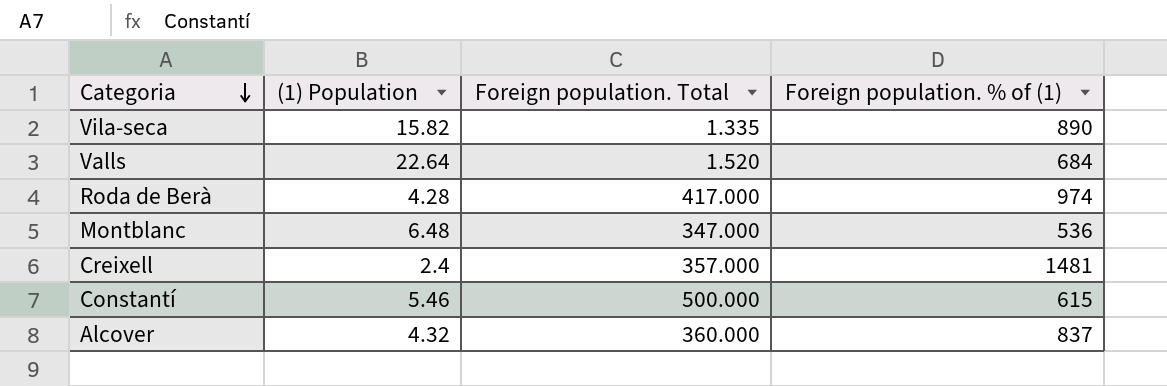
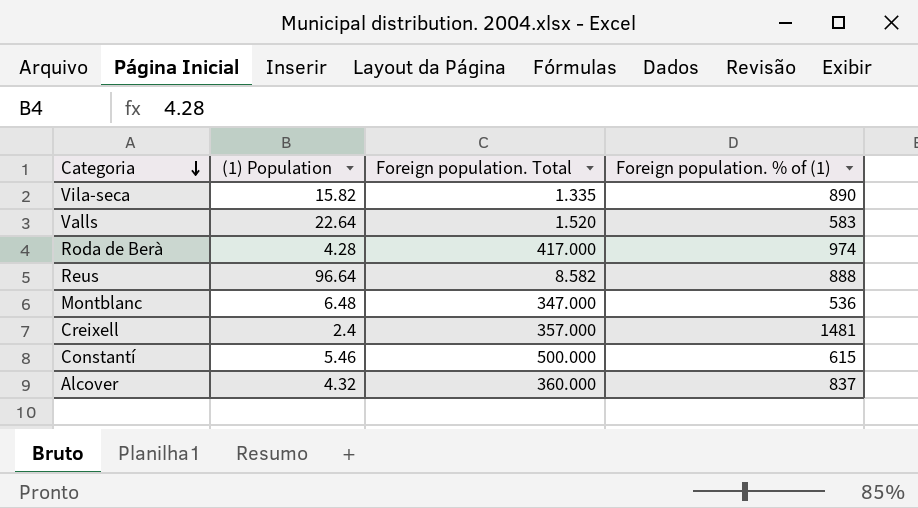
Valls | Foreign population. % of (1): 684 -> 583
row Reus: none -> 96.64 | 8.582 | 888

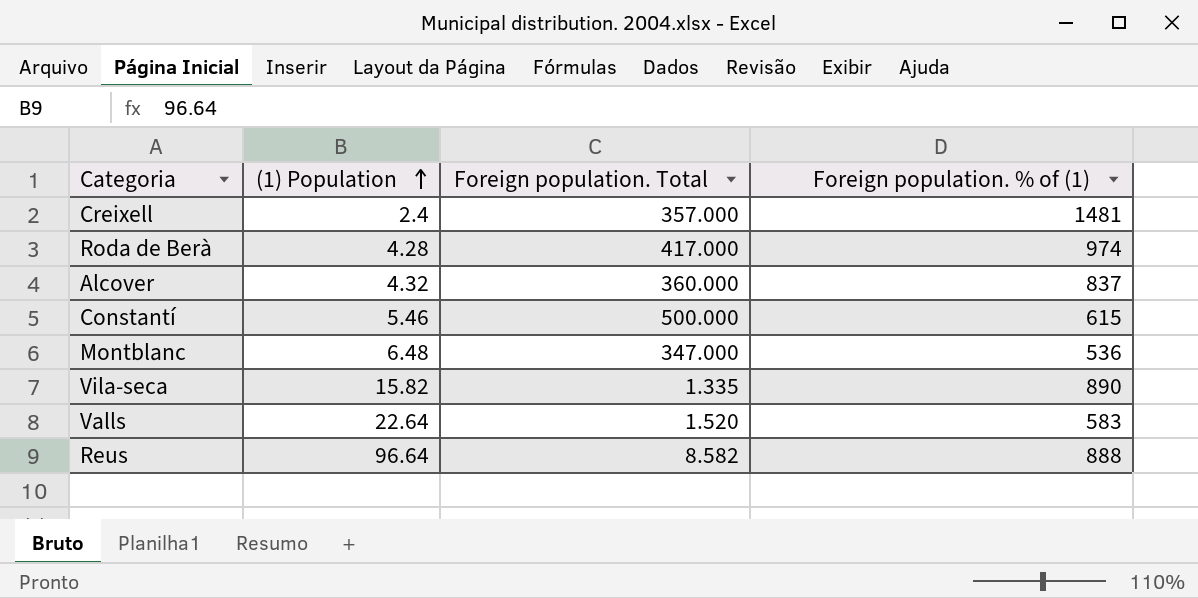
row order: Categoria descending -> (1) Population ascending

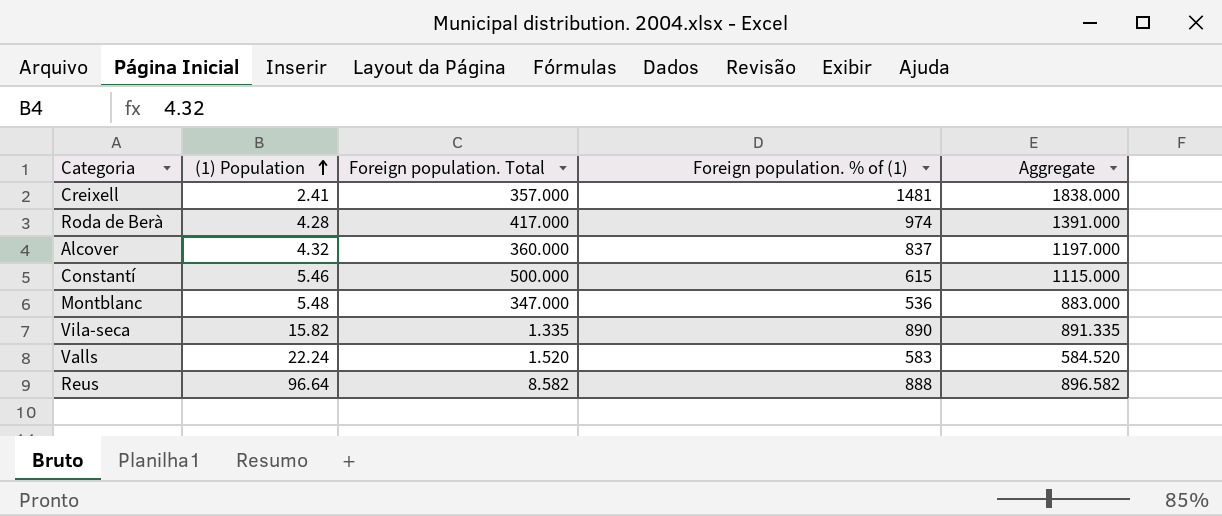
column Aggregate | formula: none -> [Foreign population. Total] + [Foreign population. % of (1)]
Creixell | (1) Population: 2.4 -> 2.41
Montblanc | (1) Population: 6.48 -> 5.48
Valls | (1) Population: 22.64 -> 22.24

